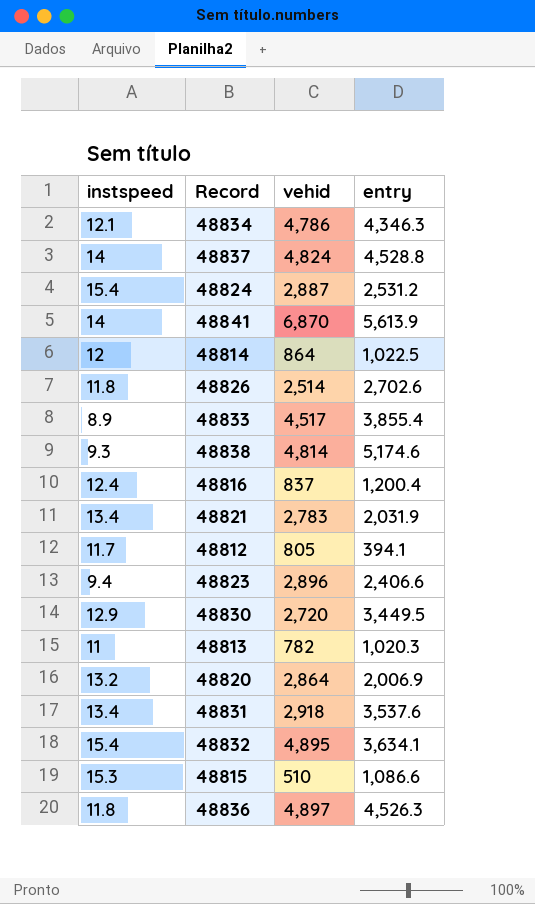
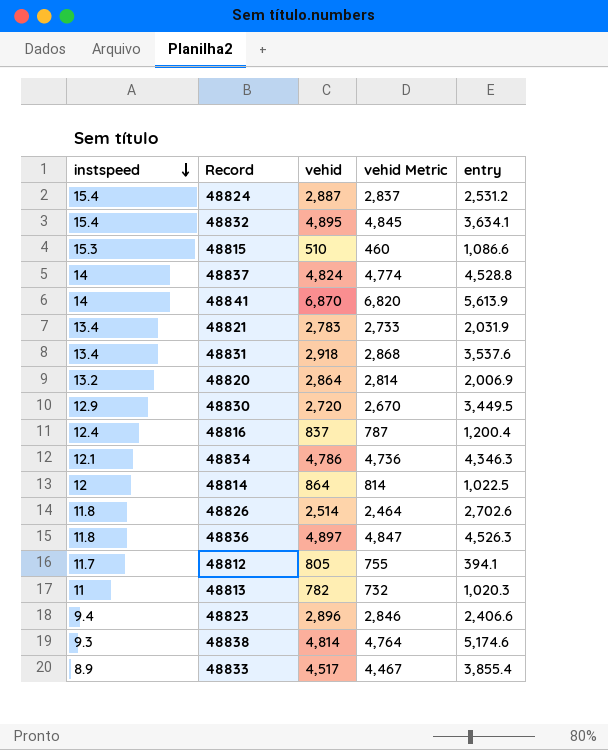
row order: none -> instspeed descending
column vehid Metric | formula: none -> [vehid] - 50

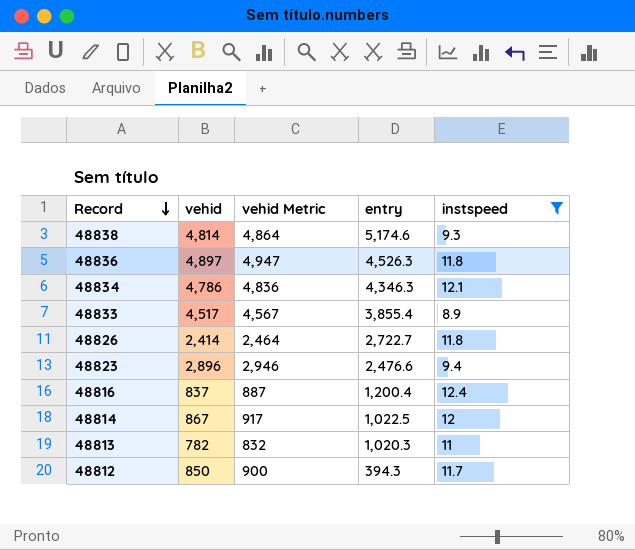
filter: none -> instspeed <= 12.4
row order: instspeed descending -> Record descending
column vehid Metric | formula: [vehid] - 50 -> [vehid] + 50
column instspeed | position: 1 -> 5
48826 | vehid: 2,514 -> 2,414
48826 | entry: 2,702.6 -> 2,722.7
48823 | entry: 2,406.6 -> 2,476.6
48814 | vehid: 864 -> 867
48812 | vehid: 805 -> 850
48812 | entry: 394.1 -> 394.3

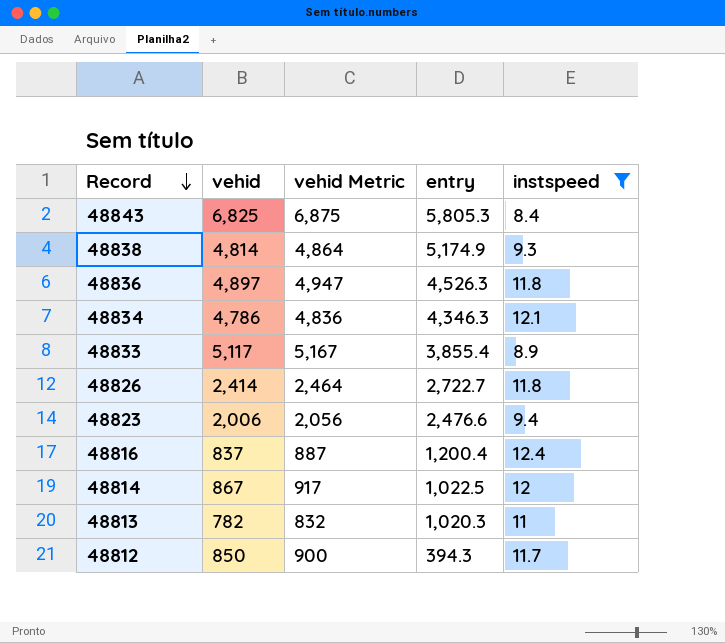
row 48843: none -> 6,825 | 6,875 | 5,805.3 | 8.4
48838 | entry: 5,174.6 -> 5,174.9
48833 | vehid: 4,517 -> 5,117
48833 | vehid Metric: 4,567 -> 5,167
48823 | vehid: 2,896 -> 2,006
48823 | vehid Metric: 2,946 -> 2,056

